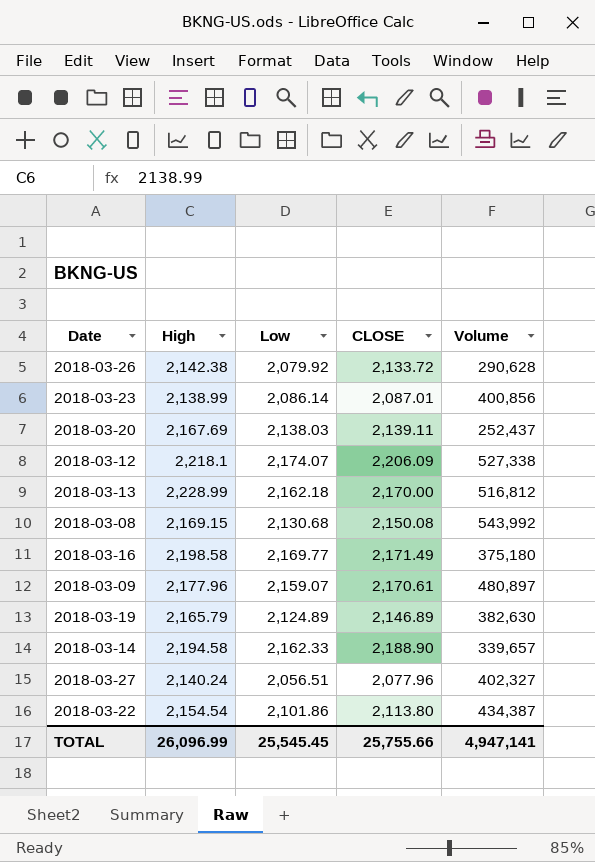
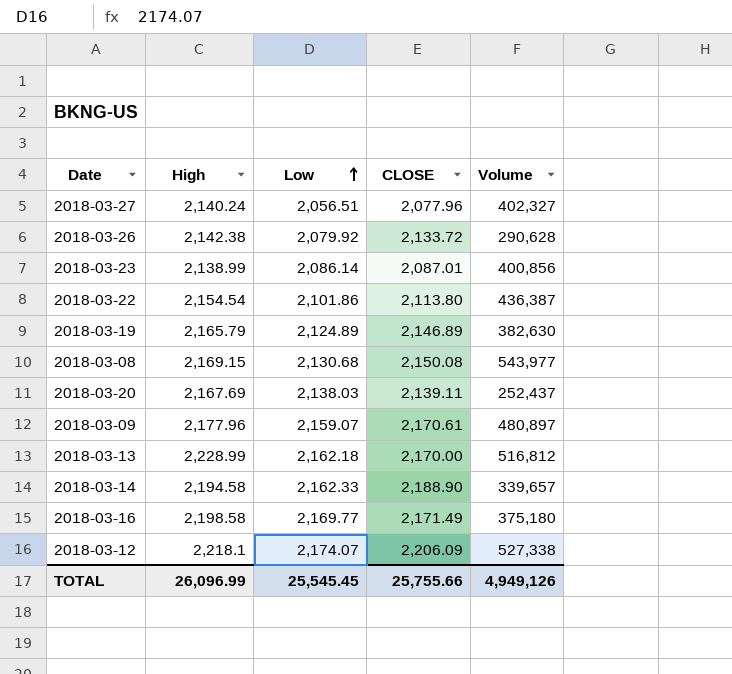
row order: none -> Low ascending
2018-03-22 | Volume: 434,387 -> 436,387
2018-03-08 | Volume: 543,992 -> 543,977
TOTAL | Volume: 4,947,141 -> 4,949,126

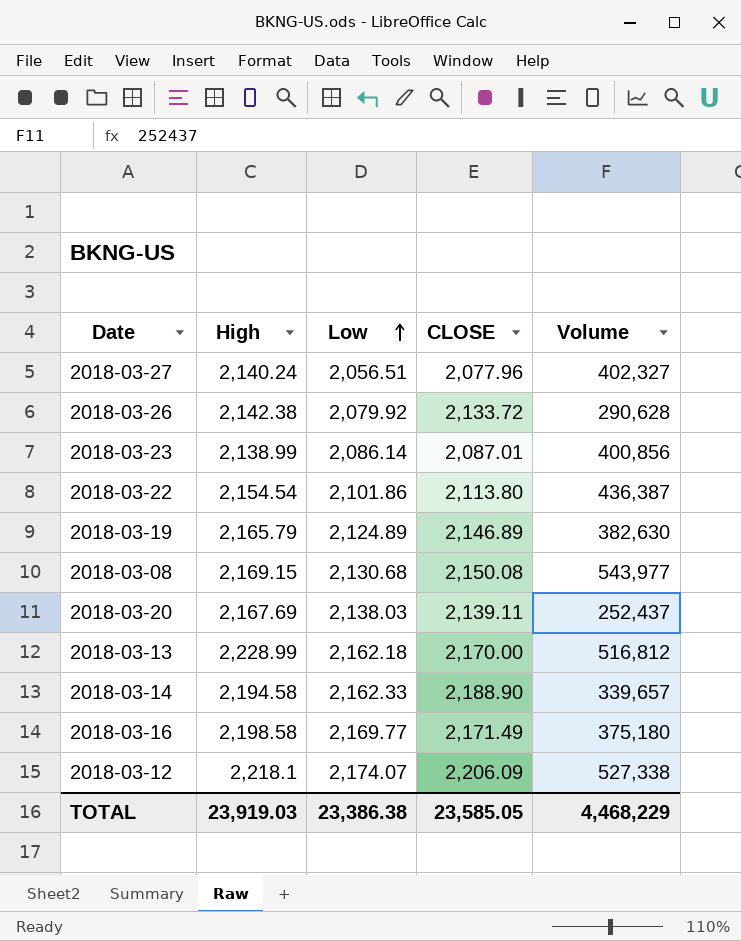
row 2018-03-09: 2,177.96 | 2,159.07 | 2,170.61 | 480,897 -> none
TOTAL | High: 26,096.99 -> 23,919.03
TOTAL | Low: 25,545.45 -> 23,386.38
TOTAL | CLOSE: 25,755.66 -> 23,585.05
TOTAL | Volume: 4,949,126 -> 4,468,229

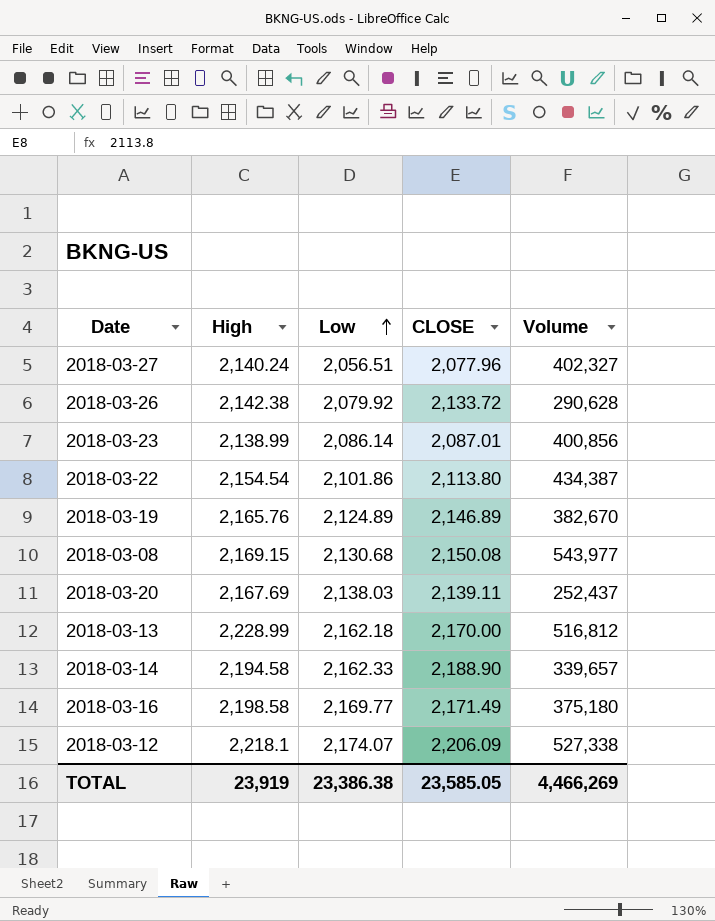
2018-03-22 | Volume: 436,387 -> 434,387
2018-03-19 | High: 2,165.79 -> 2,165.76
2018-03-19 | Volume: 382,630 -> 382,670
TOTAL | High: 23,919.03 -> 23,919
TOTAL | Volume: 4,468,229 -> 4,466,269

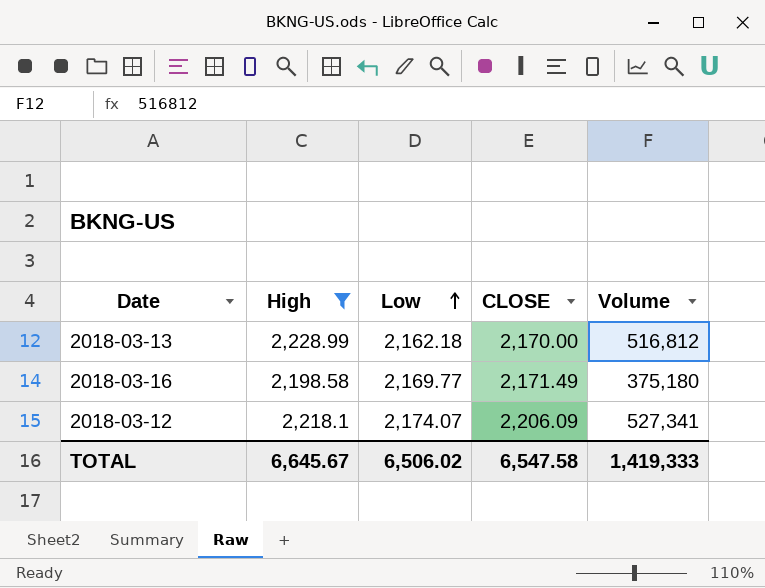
filter: none -> High >= 2,198.58
2018-03-12 | Volume: 527,338 -> 527,341
TOTAL | High: 23,919 -> 6,645.67
TOTAL | Low: 23,386.38 -> 6,506.02
TOTAL | CLOSE: 23,585.05 -> 6,547.58
TOTAL | Volume: 4,466,269 -> 1,419,333

